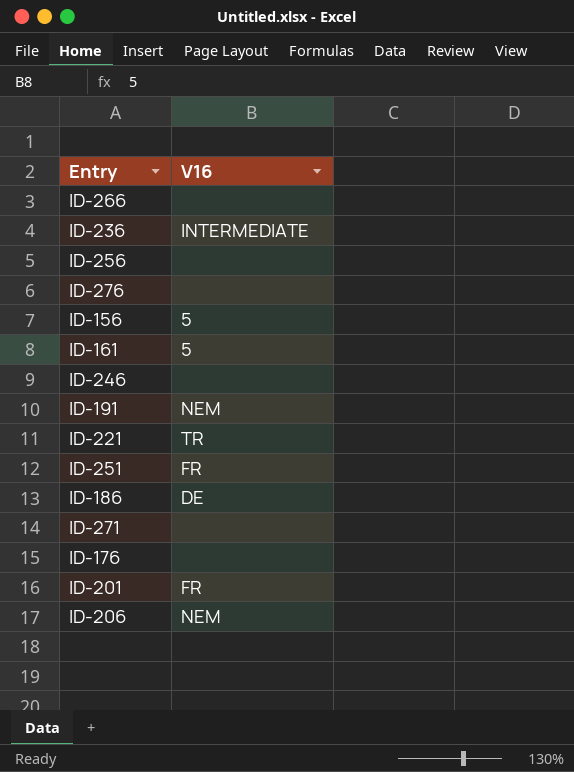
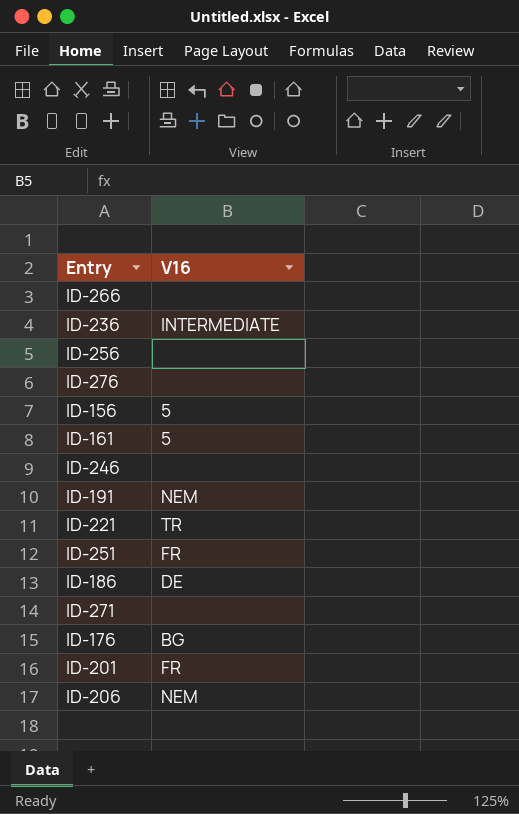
ID-176 | V16: none -> BG

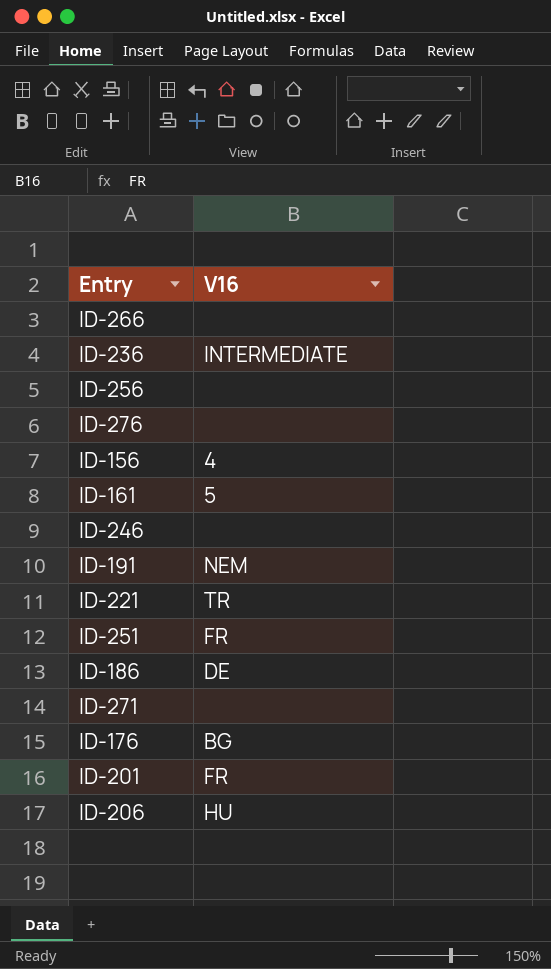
ID-156 | V16: 5 -> 4
ID-206 | V16: NEM -> HU

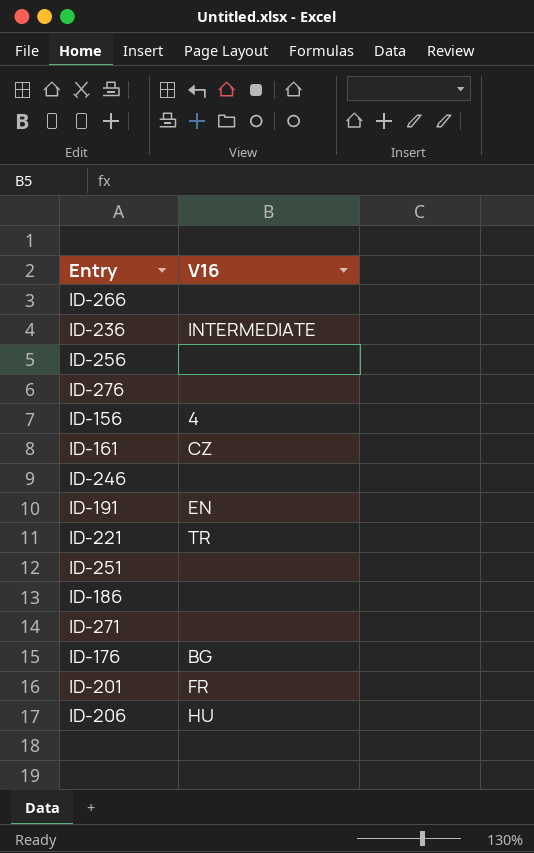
ID-161 | V16: 5 -> CZ
ID-191 | V16: NEM -> EN
ID-251 | V16: FR -> none
ID-186 | V16: DE -> none

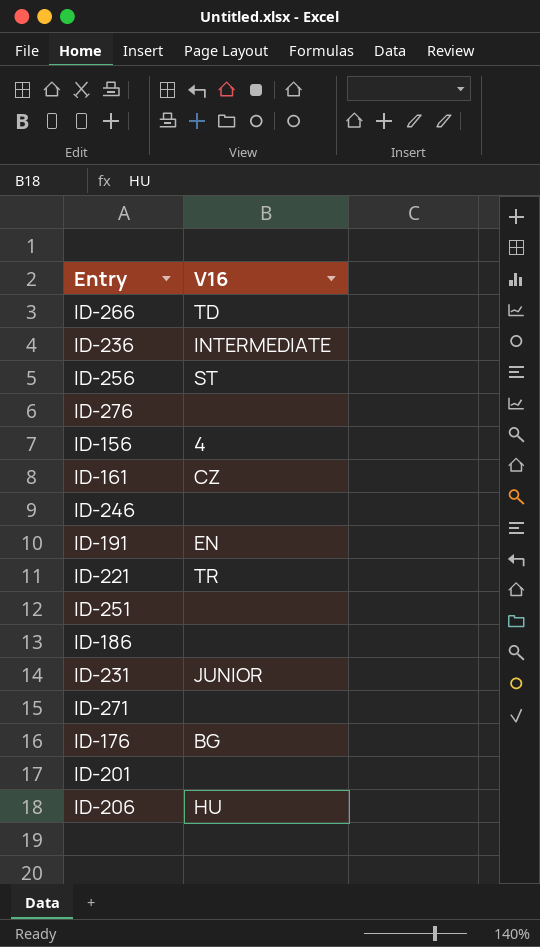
ID-266 | V16: none -> TD
ID-256 | V16: none -> ST
row ID-231: none -> JUNIOR
ID-201 | V16: FR -> none

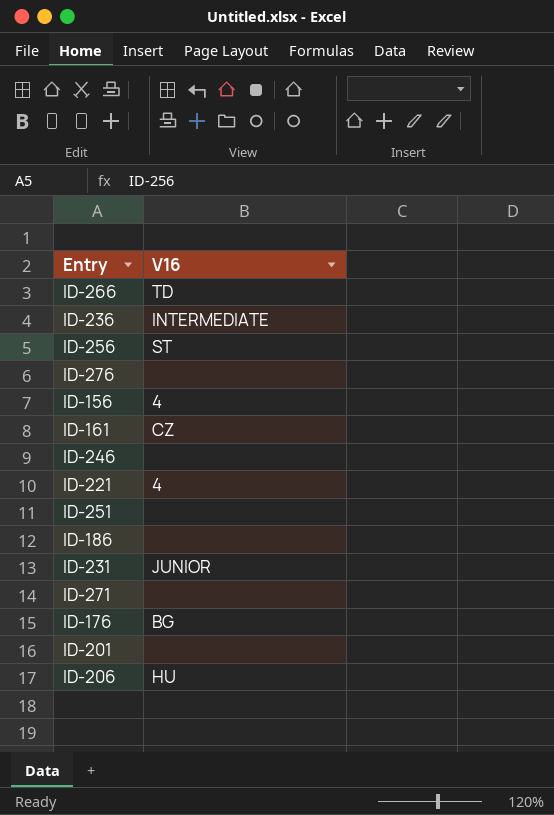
row ID-191: EN -> none
ID-221 | V16: TR -> 4

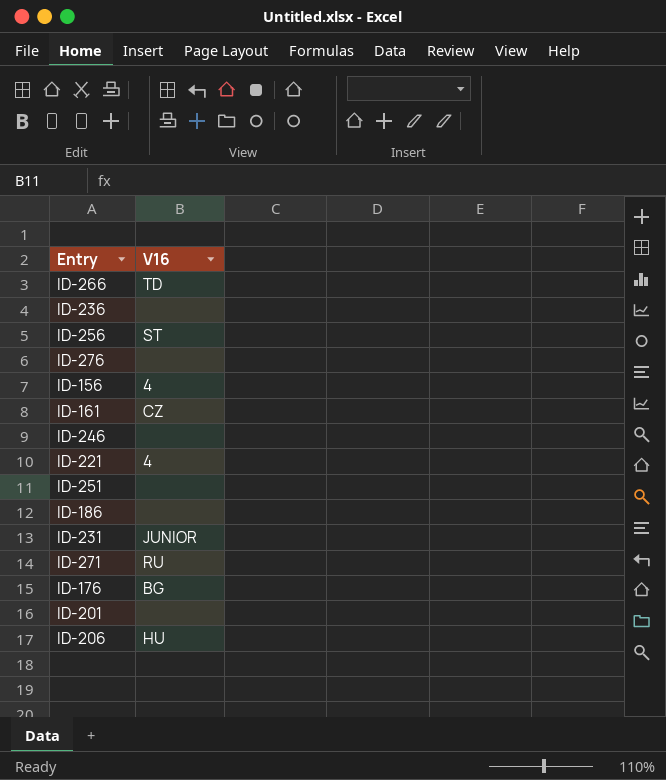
ID-236 | V16: INTERMEDIATE -> none
ID-271 | V16: none -> RU

